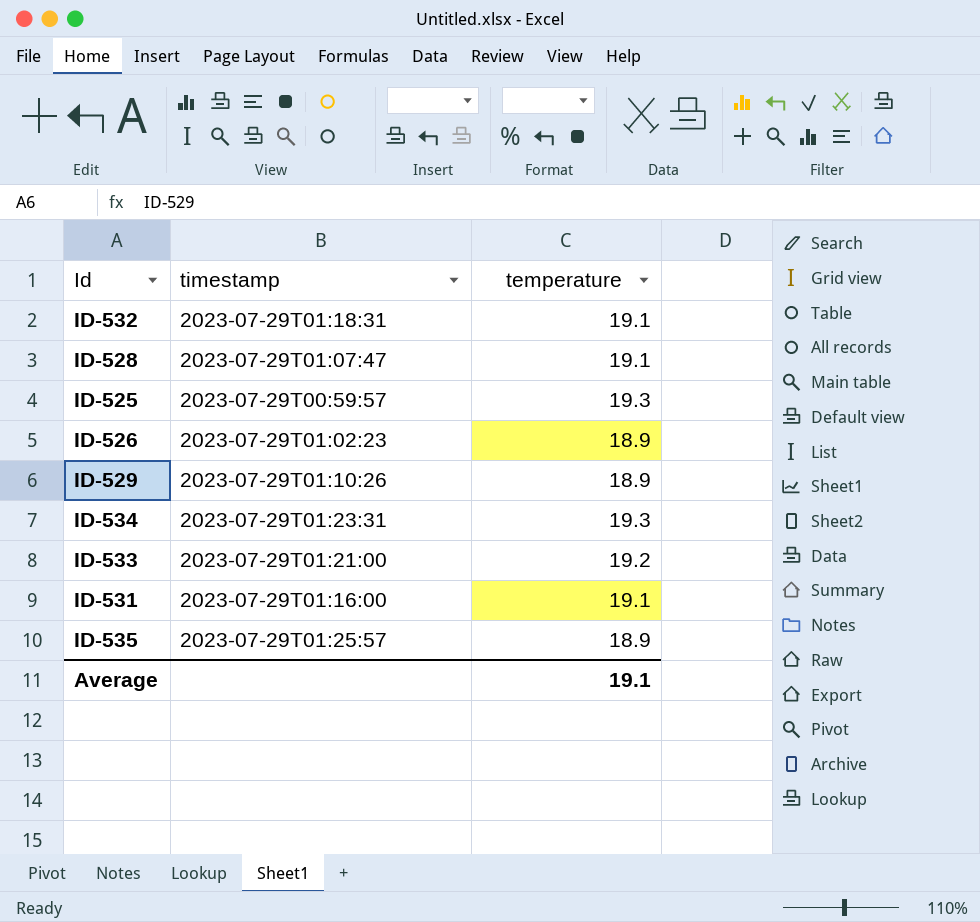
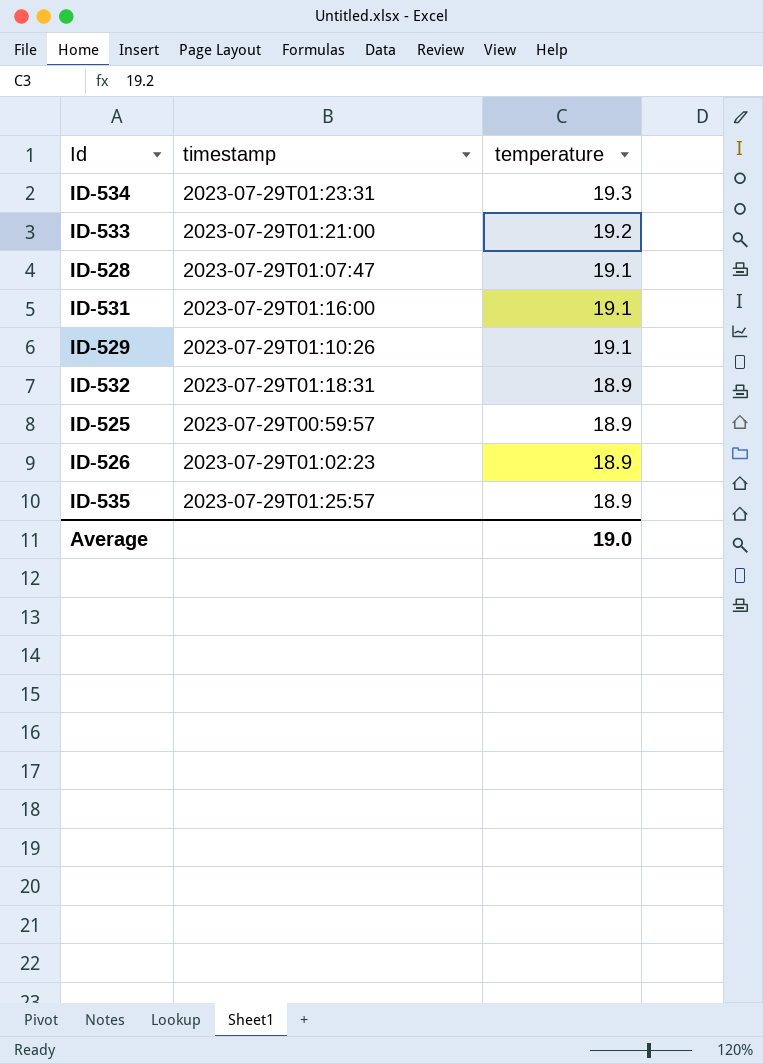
row order: none -> temperature descending
ID-529 | temperature: 18.9 -> 19.1
ID-532 | temperature: 19.1 -> 18.9
ID-525 | temperature: 19.3 -> 18.9
Average | temperature: 19.1 -> 19.0

